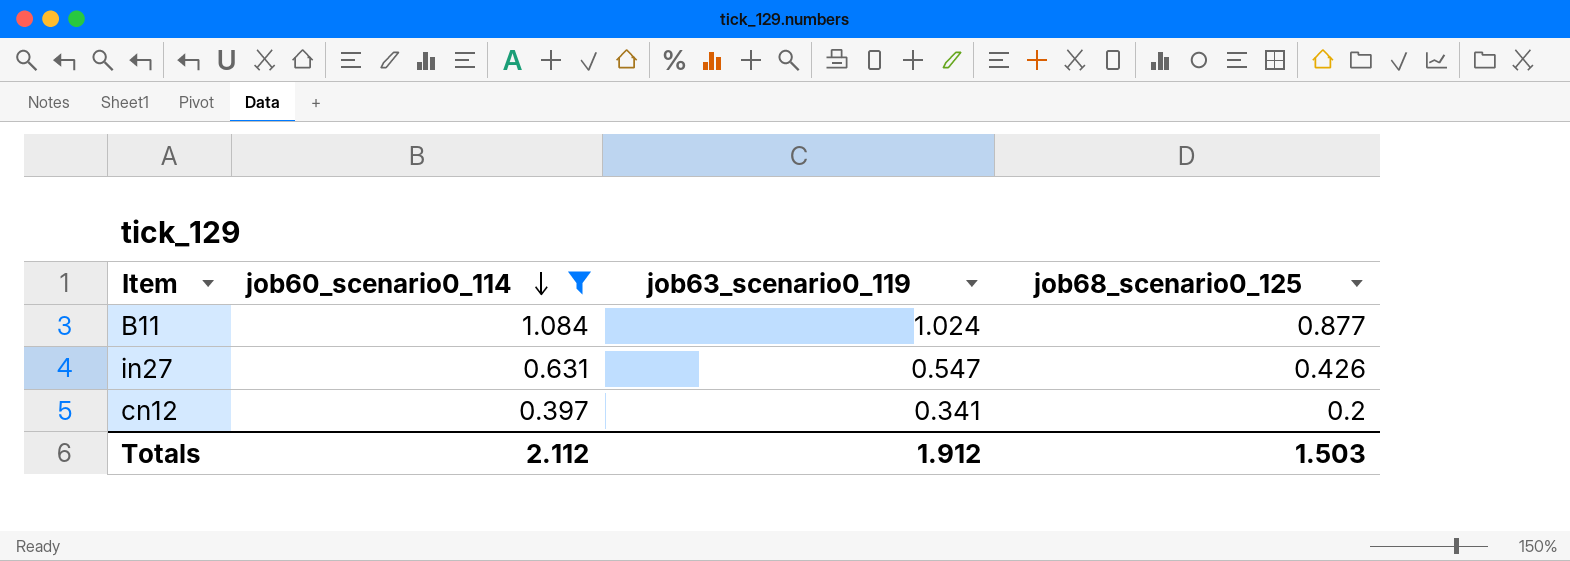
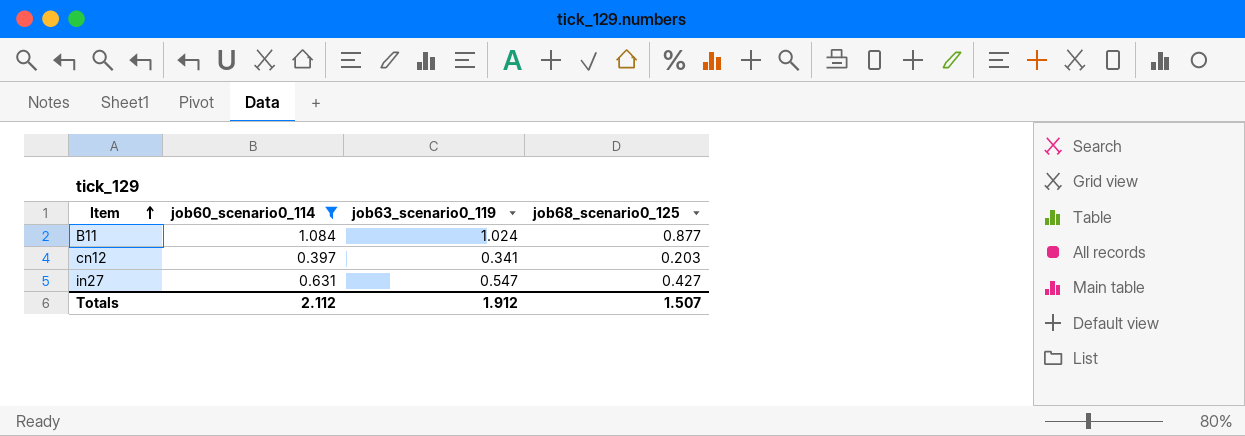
row order: job60_scenario0_114 descending -> Item ascending
cn12 | job68_scenario0_125: 0.2 -> 0.203
in27 | job68_scenario0_125: 0.426 -> 0.427
Totals | job68_scenario0_125: 1.503 -> 1.507

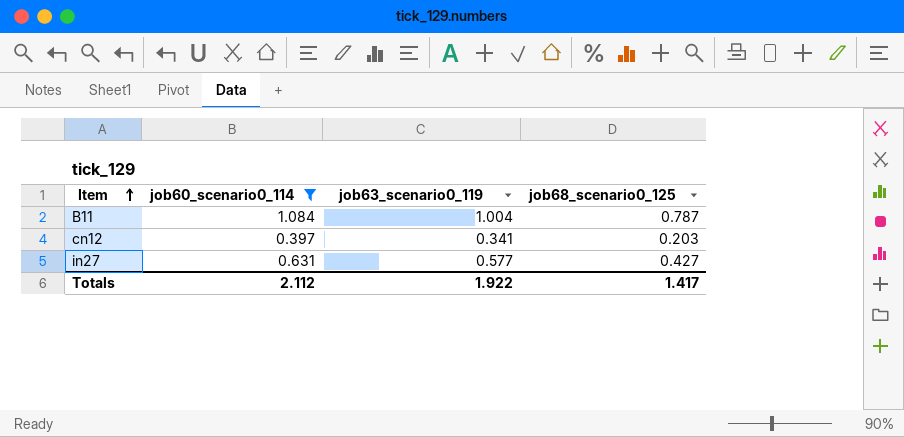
B11 | job63_scenario0_119: 1.024 -> 1.004
B11 | job68_scenario0_125: 0.877 -> 0.787
in27 | job63_scenario0_119: 0.547 -> 0.577
Totals | job63_scenario0_119: 1.912 -> 1.922
Totals | job68_scenario0_125: 1.507 -> 1.417

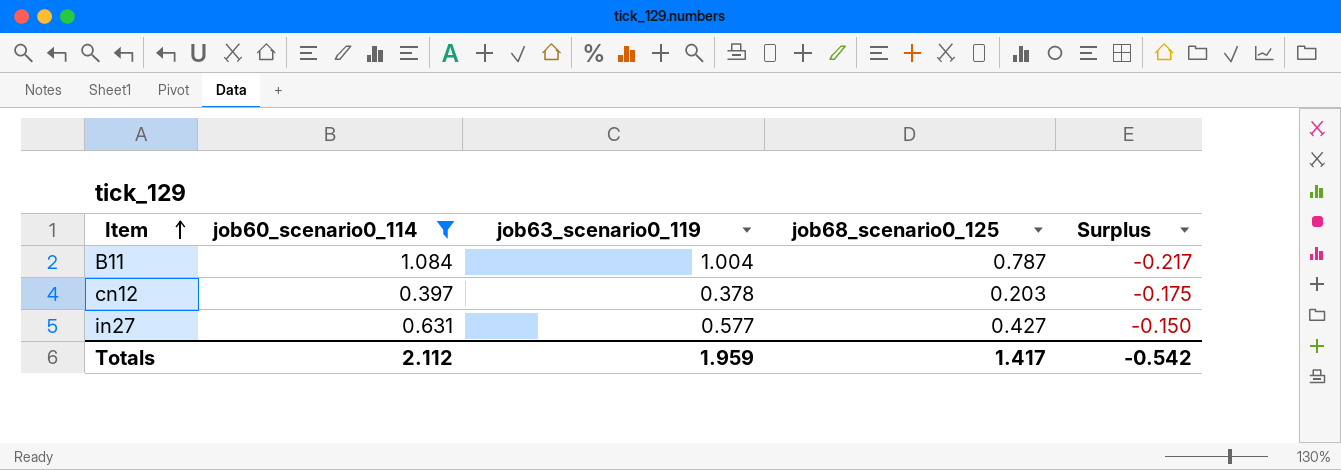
column Surplus | formula: none -> [job68_scenario0_125] - [job63_scenario0_119]
cn12 | job63_scenario0_119: 0.341 -> 0.378
Totals | job63_scenario0_119: 1.922 -> 1.959

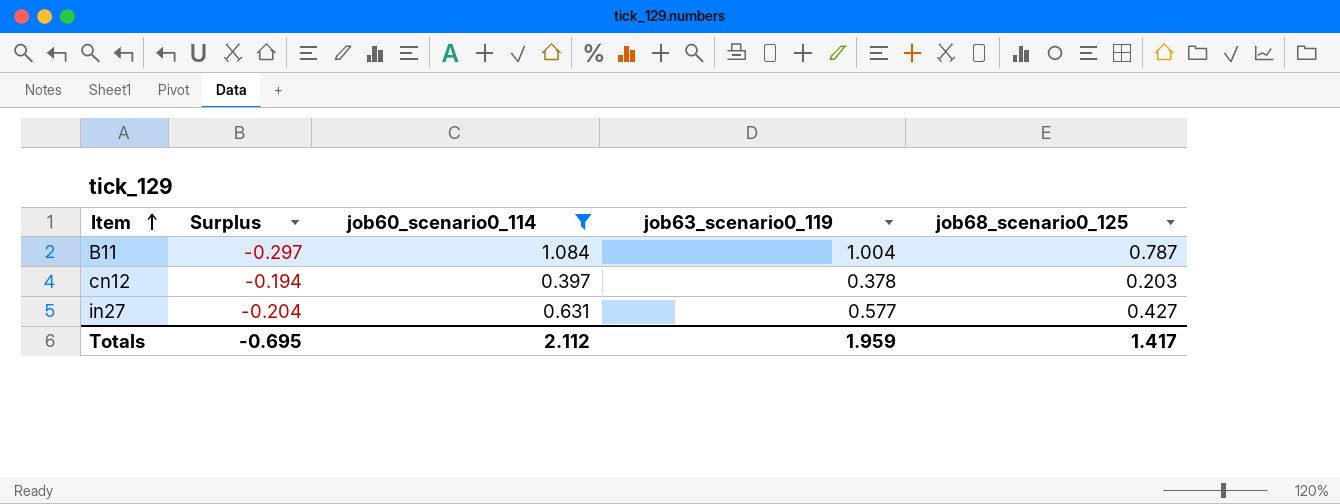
column Surplus | formula: [job68_scenario0_125] - [job63_scenario0_119] -> [job68_scenario0_125] - [job60_scenario0_114]
column Surplus | position: 5 -> 2
Totals | Surplus: -0.542 -> -0.695

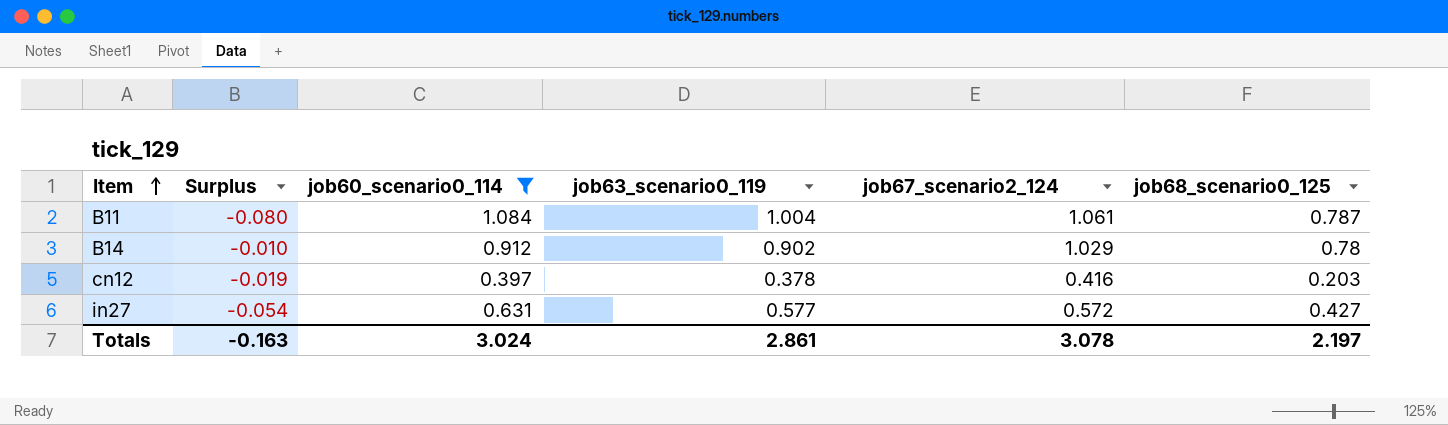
column Surplus | formula: [job68_scenario0_125] - [job60_scenario0_114] -> [job63_scenario0_119] - [job60_scenario0_114]
column job67_scenario2_124 | position: none -> 5
row B14: none -> -0.010 | 0.912 | 0.902 | 1.029 | 0.78
Totals | Surplus: -0.695 -> -0.163
Totals | job60_scenario0_114: 2.112 -> 3.024
Totals | job63_scenario0_119: 1.959 -> 2.861
Totals | job68_scenario0_125: 1.417 -> 2.197

